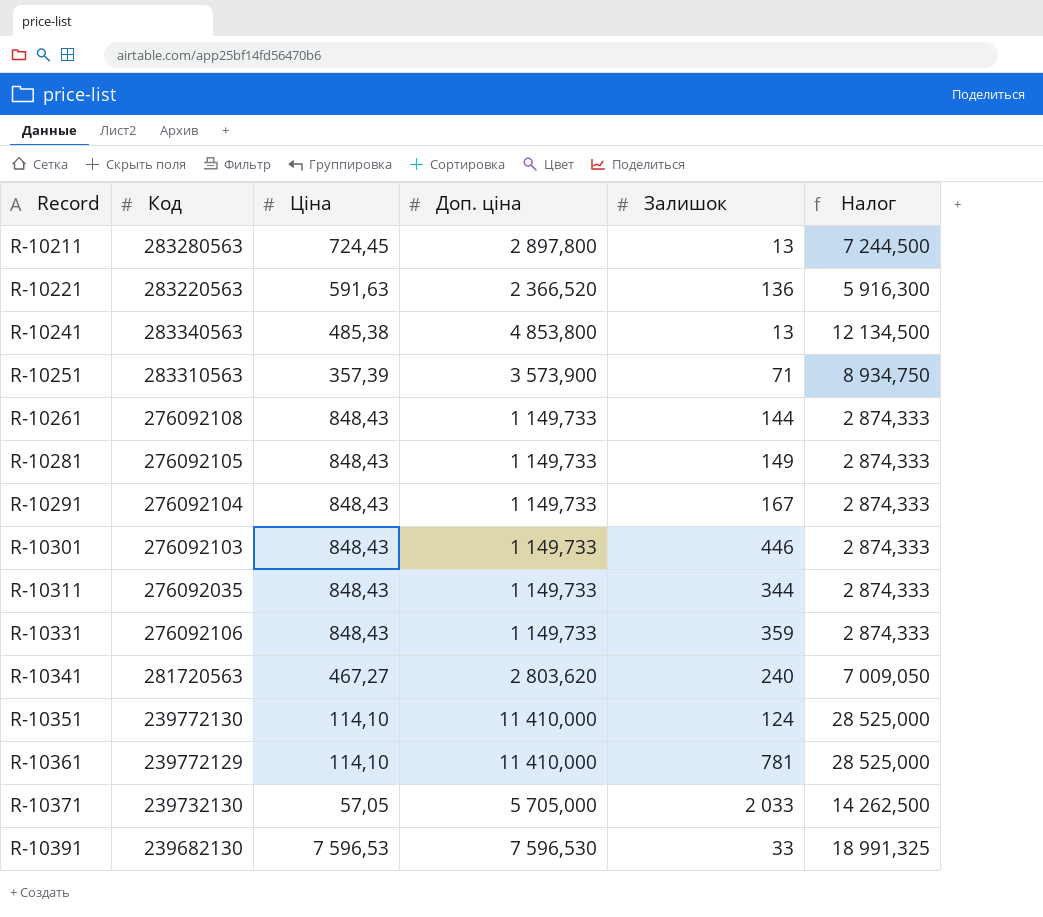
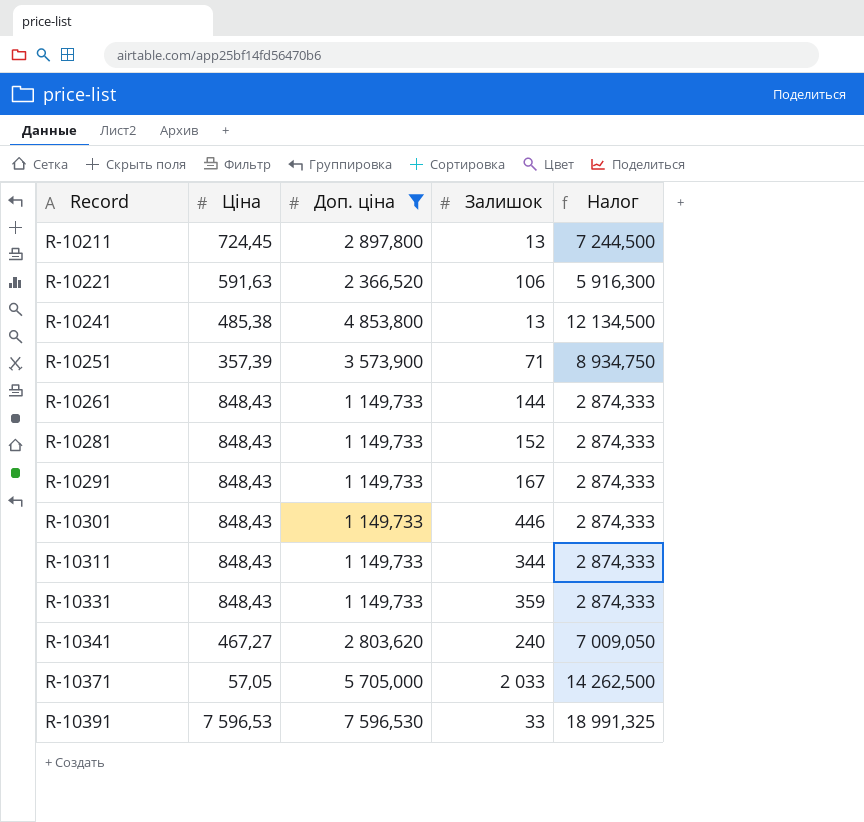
filter: none -> Доп. ціна != 11 410,000
column Код | position: 2 -> none
R-10221 | Залишок: 136 -> 106
R-10281 | Залишок: 149 -> 152

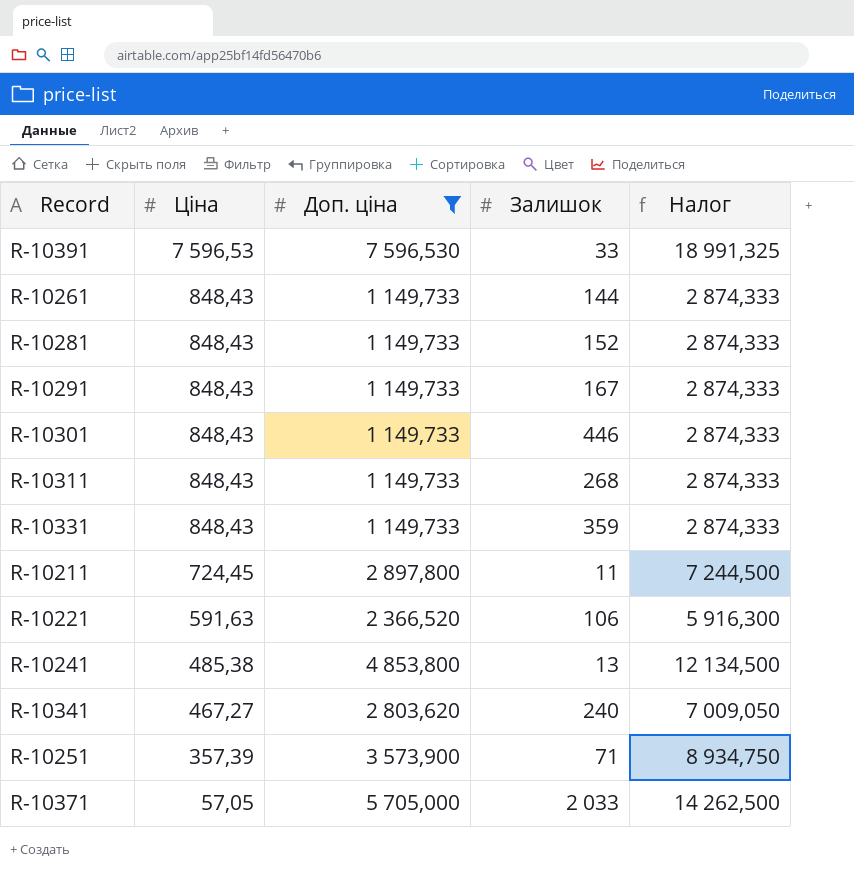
row order: Record ascending -> Ціна descending
R-10311 | Залишок: 344 -> 268
R-10211 | Залишок: 13 -> 11

